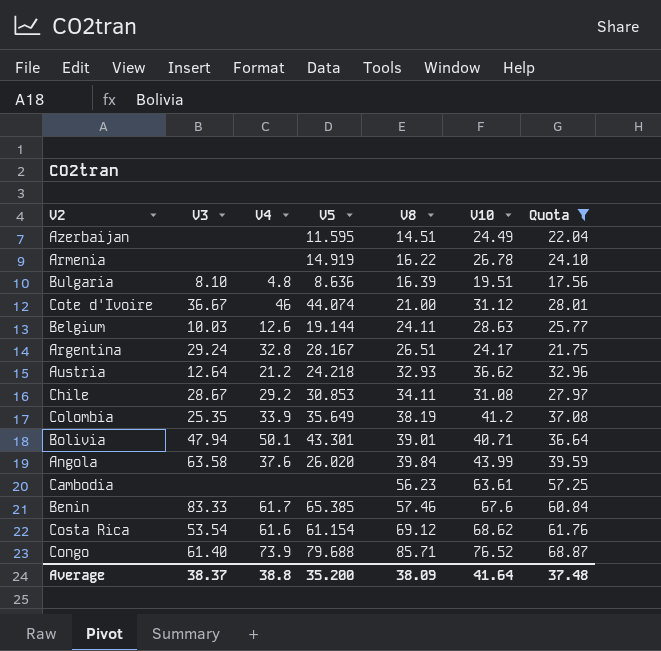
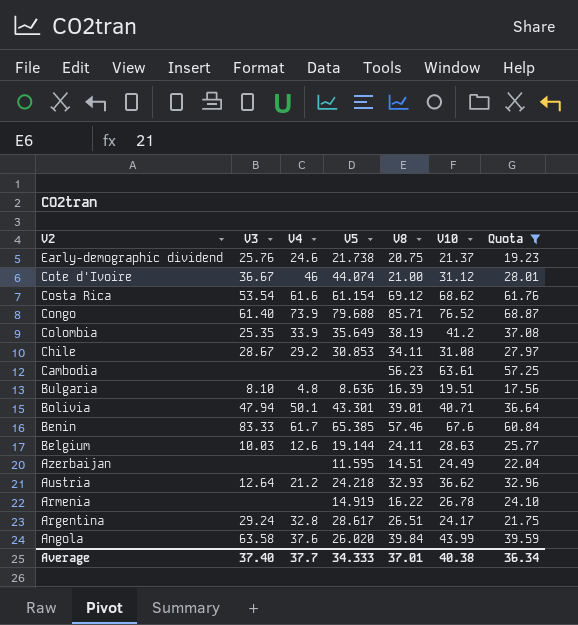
row order: V8 ascending -> V2 descending
row Early-demographic dividend: none -> 25.76 | 24.6 | 21.738 | 20.75 | 21.37 | 19.23
Argentina | V5: 28.167 -> 28.617
Average | V3: 38.37 -> 37.40
Average | V4: 38.8 -> 37.7
Average | V5: 35.200 -> 34.333
Average | V8: 38.09 -> 37.01
Average | V10: 41.64 -> 40.38
Average | Quota: 37.48 -> 36.34

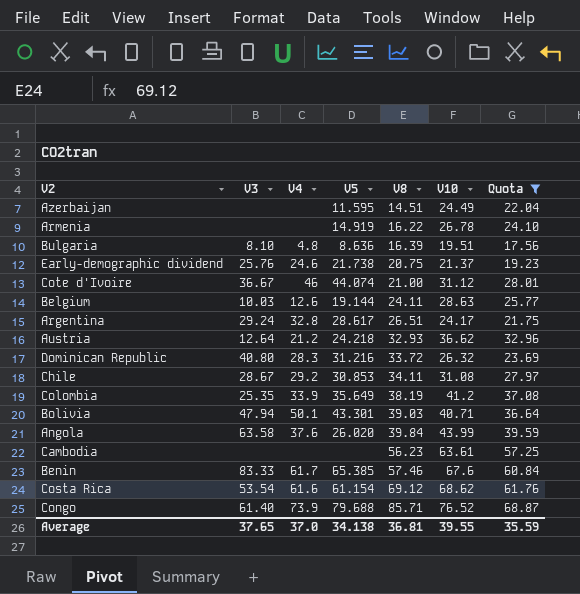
row order: V2 descending -> V8 ascending
row Dominican Republic: none -> 40.80 | 28.3 | 31.216 | 33.72 | 26.32 | 23.69
Bolivia | V8: 39.01 -> 39.03
Average | V3: 37.40 -> 37.65
Average | V4: 37.7 -> 37.0
Average | V5: 34.333 -> 34.138
Average | V8: 37.01 -> 36.81
Average | V10: 40.38 -> 39.55
Average | Quota: 36.34 -> 35.59

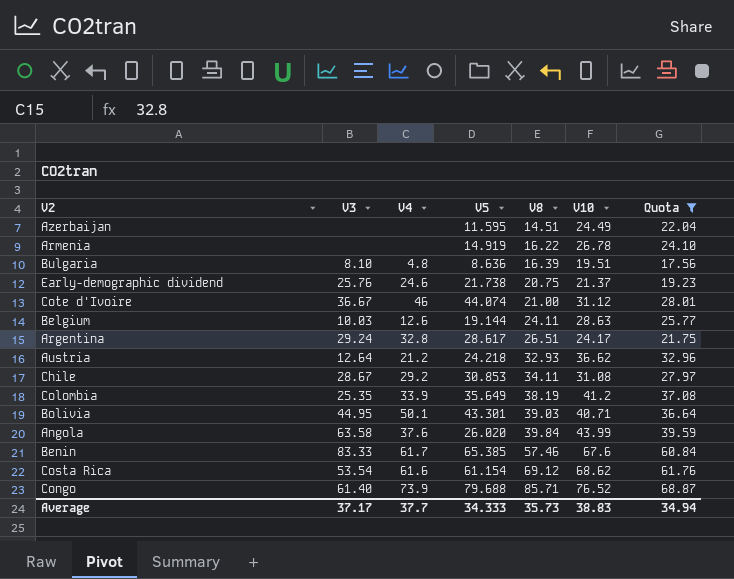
row Dominican Republic: 40.80 | 28.3 | 31.216 | 33.72 | 26.32 | 23.69 -> none
row Cambodia: none | none | none | 56.23 | 63.61 | 57.25 -> none
Bolivia | V3: 47.94 -> 44.95
Average | V3: 37.65 -> 37.17
Average | V4: 37.0 -> 37.7
Average | V5: 34.138 -> 34.333
Average | V8: 36.81 -> 35.73
Average | V10: 39.55 -> 38.83
Average | Quota: 35.59 -> 34.94

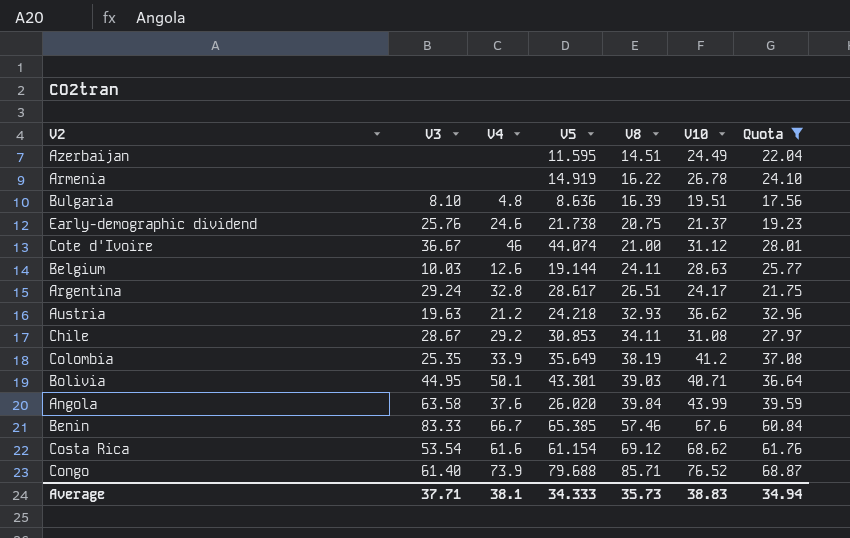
Austria | V3: 12.64 -> 19.63
Benin | V4: 61.7 -> 66.7
Average | V3: 37.17 -> 37.71
Average | V4: 37.7 -> 38.1

